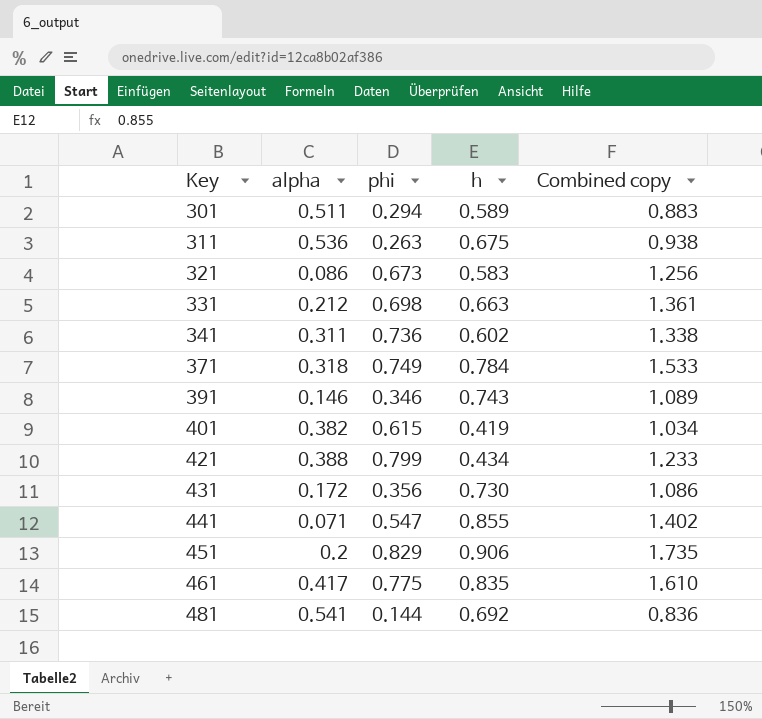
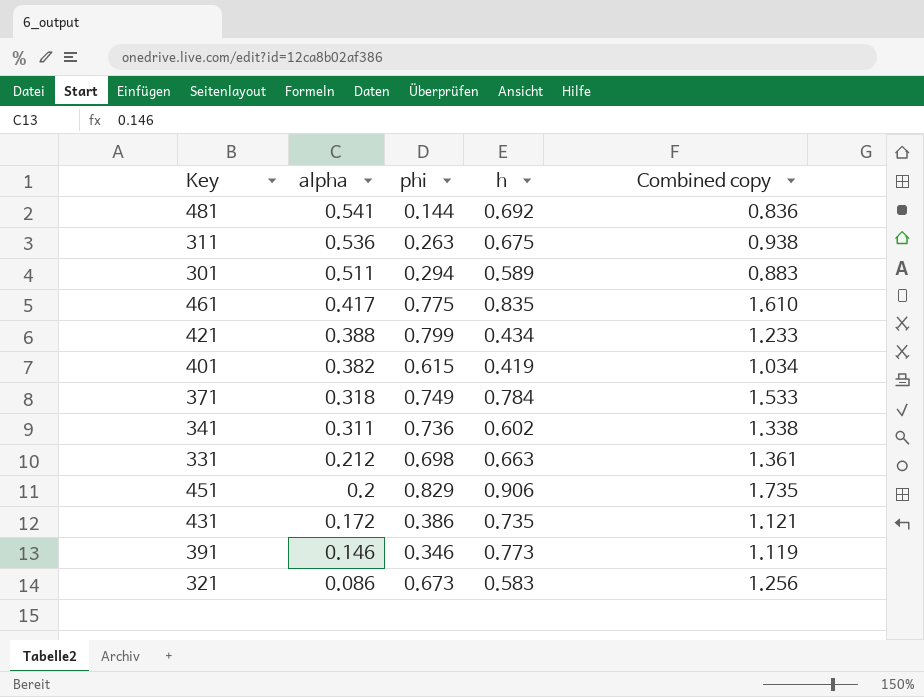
row order: Key ascending -> alpha descending
row 441: 0.071 | 0.547 | 0.855 | 1.402 -> none
431 | phi: 0.356 -> 0.386
431 | h: 0.730 -> 0.735
431 | Combined copy: 1.086 -> 1.121
391 | h: 0.743 -> 0.773
391 | Combined copy: 1.089 -> 1.119

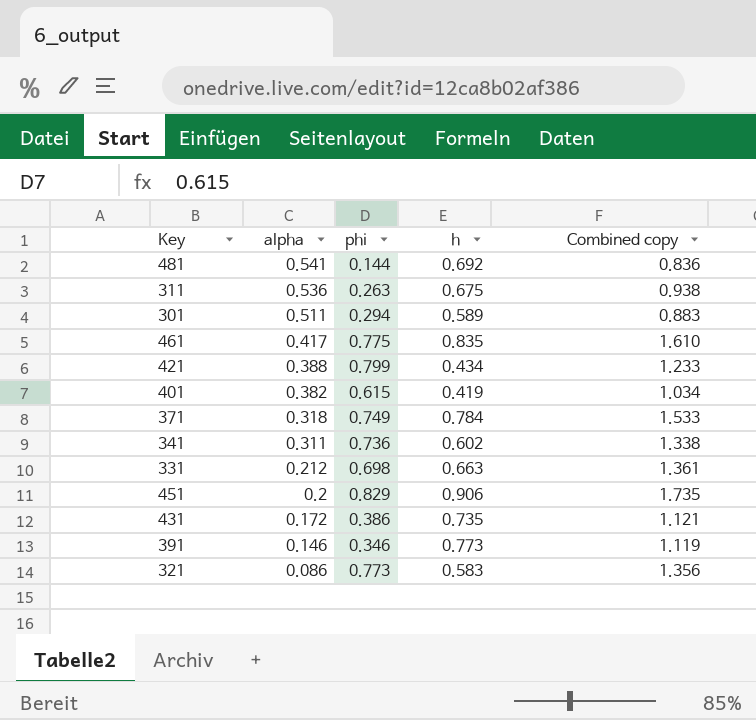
321 | phi: 0.673 -> 0.773
321 | Combined copy: 1.256 -> 1.356

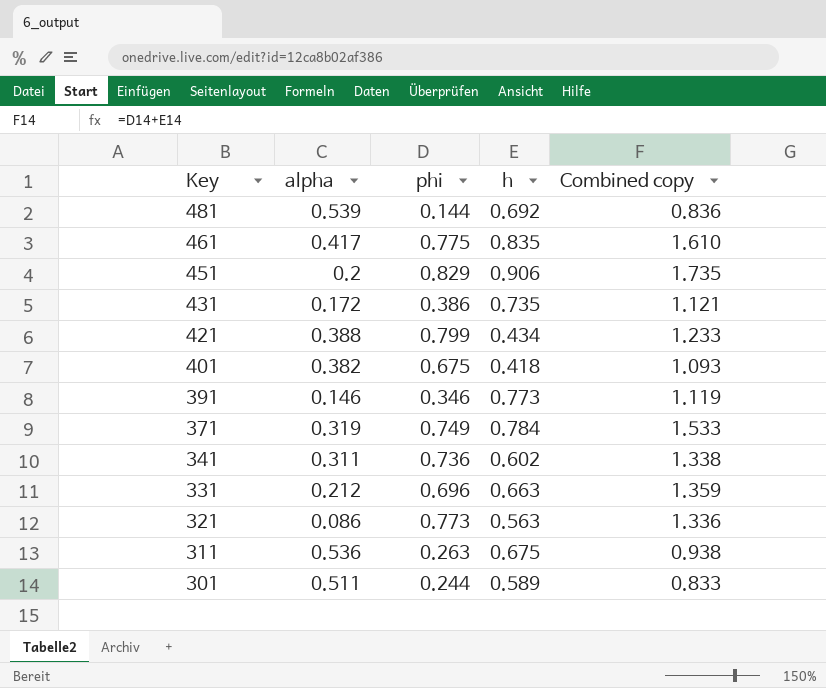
row order: alpha descending -> Key descending
481 | alpha: 0.541 -> 0.539
401 | phi: 0.615 -> 0.675
401 | h: 0.419 -> 0.418
401 | Combined copy: 1.034 -> 1.093
371 | alpha: 0.318 -> 0.319
331 | phi: 0.698 -> 0.696
331 | Combined copy: 1.361 -> 1.359
321 | h: 0.583 -> 0.563
321 | Combined copy: 1.356 -> 1.336
301 | phi: 0.294 -> 0.244
301 | Combined copy: 0.883 -> 0.833

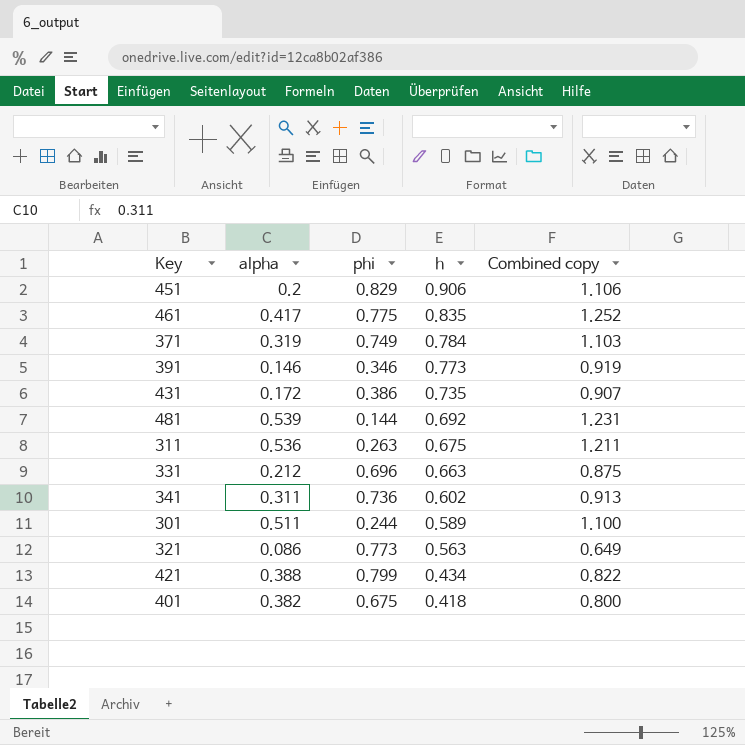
row order: Key descending -> h descending
column Combined copy | formula: [phi] + [h] -> [alpha] + [h]

